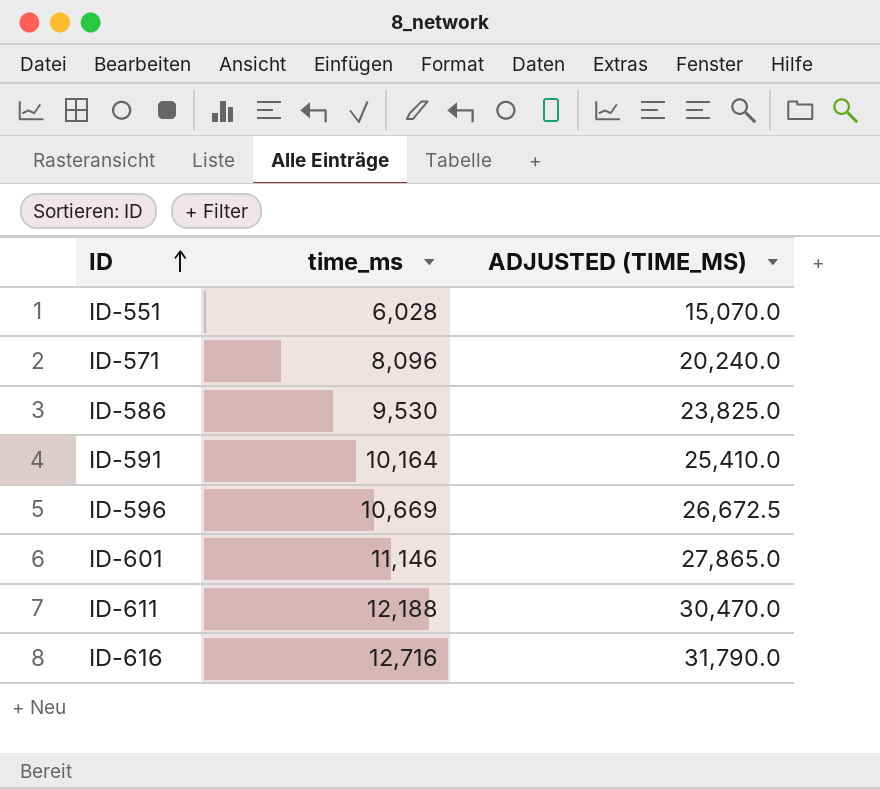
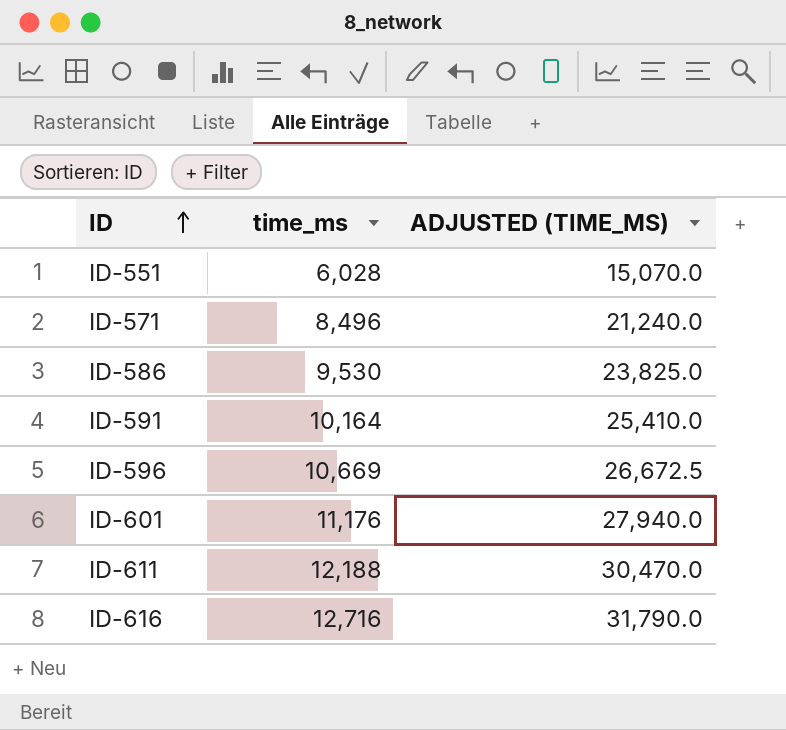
ID-571 | time_ms: 8,096 -> 8,496
ID-571 | ADJUSTED (TIME_MS): 20,240.0 -> 21,240.0
ID-601 | time_ms: 11,146 -> 11,176
ID-601 | ADJUSTED (TIME_MS): 27,865.0 -> 27,940.0

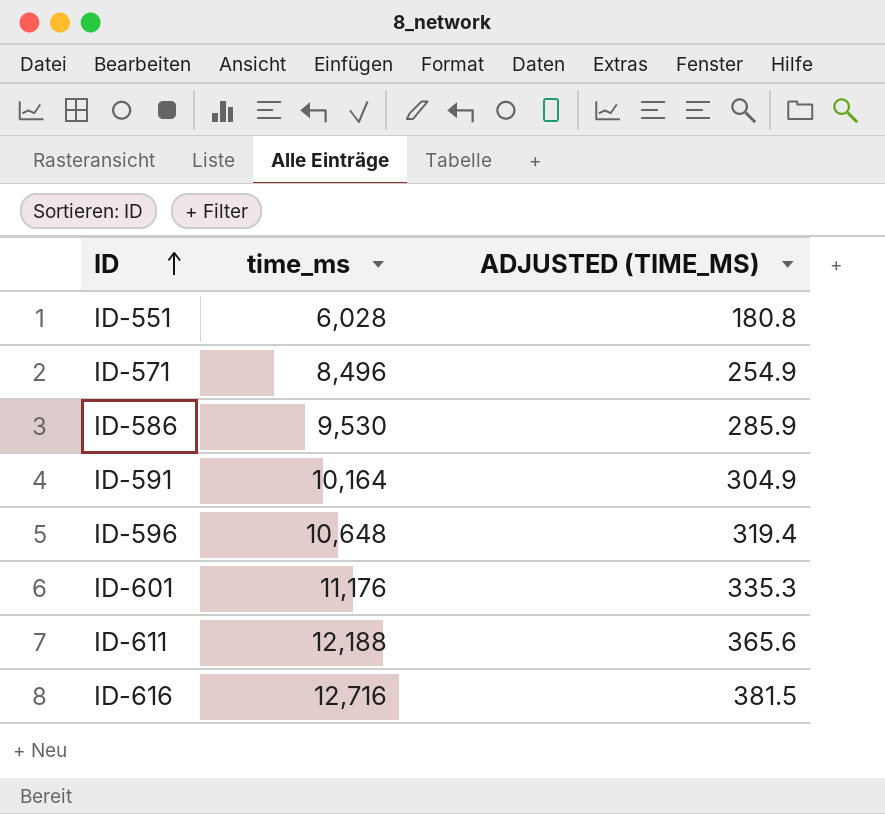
column ADJUSTED (TIME_MS) | formula: [time_ms] * 2.5 -> [time_ms] * 0.03
ID-596 | time_ms: 10,669 -> 10,648

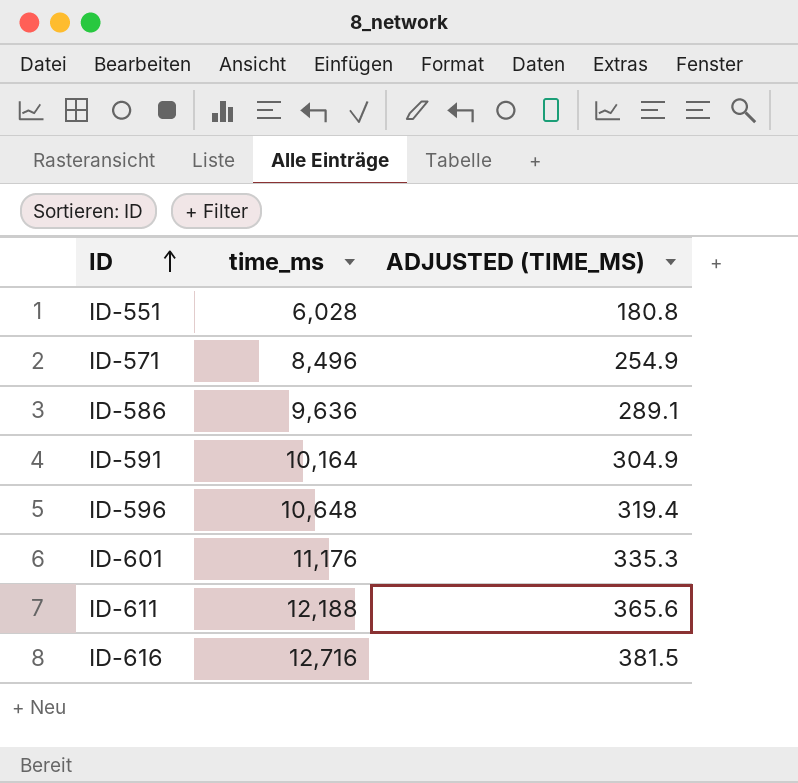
ID-586 | time_ms: 9,530 -> 9,636
ID-586 | ADJUSTED (TIME_MS): 285.9 -> 289.1

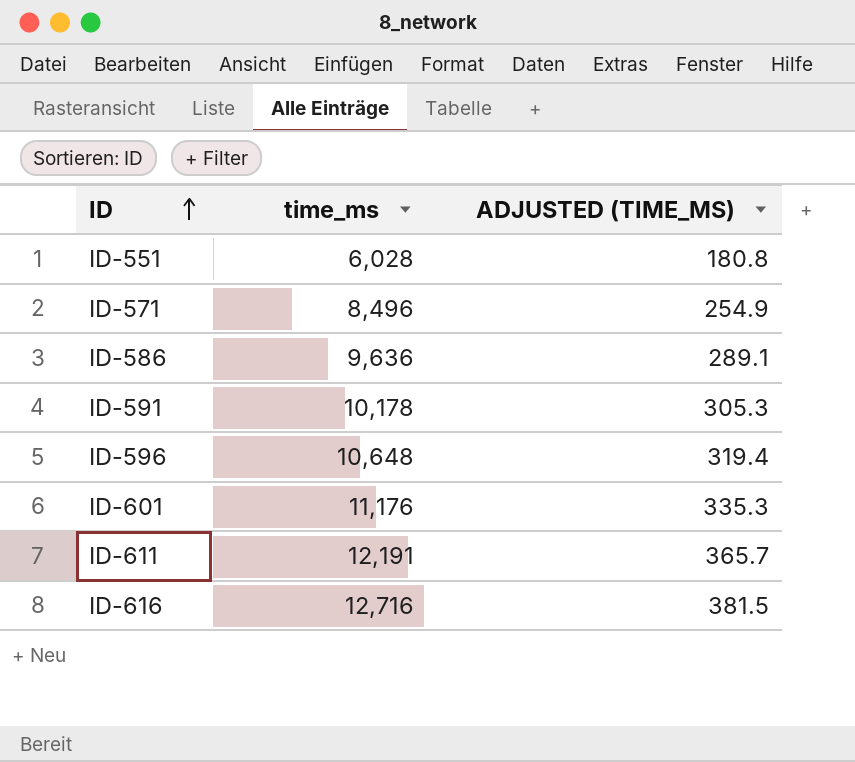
ID-591 | time_ms: 10,164 -> 10,178
ID-591 | ADJUSTED (TIME_MS): 304.9 -> 305.3
ID-611 | time_ms: 12,188 -> 12,191
ID-611 | ADJUSTED (TIME_MS): 365.6 -> 365.7

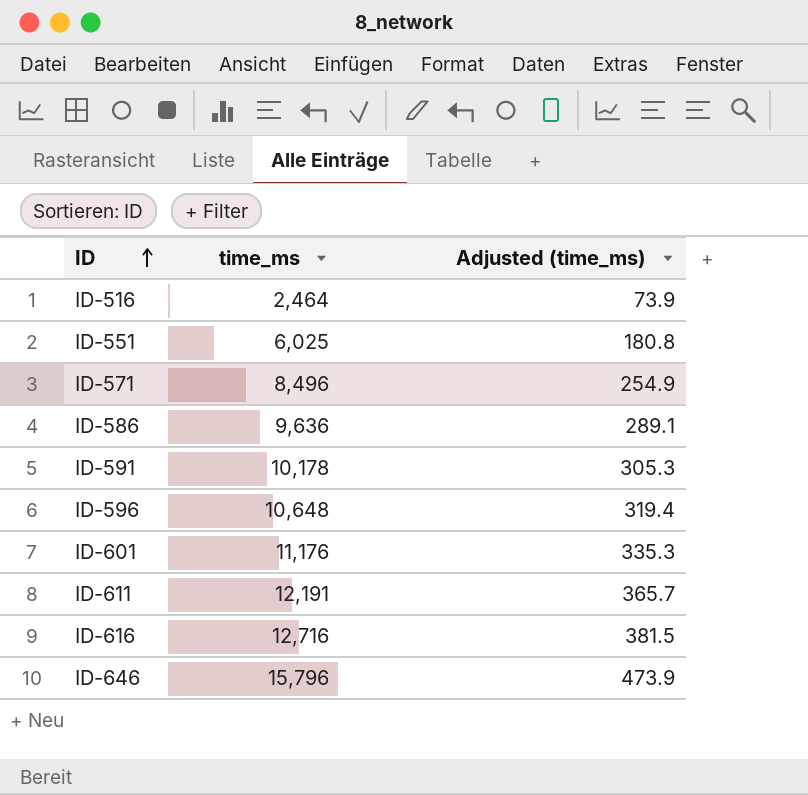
column name: ADJUSTED (TIME_MS) -> Adjusted (time_ms)
row ID-516: none -> 2,464 | 73.9
ID-551 | time_ms: 6,028 -> 6,025
row ID-646: none -> 15,796 | 473.9

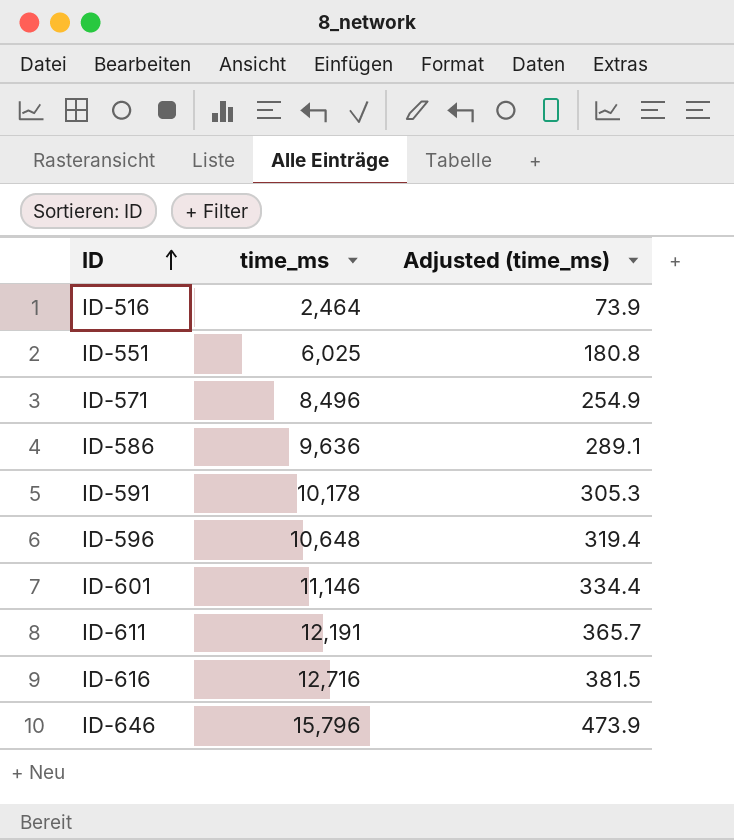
ID-601 | time_ms: 11,176 -> 11,146
ID-601 | Adjusted (time_ms): 335.3 -> 334.4

